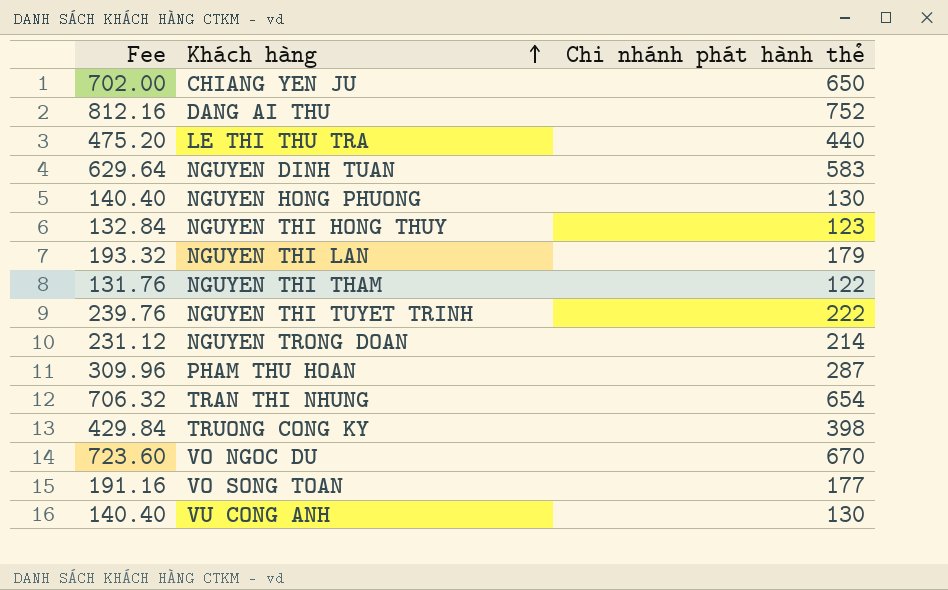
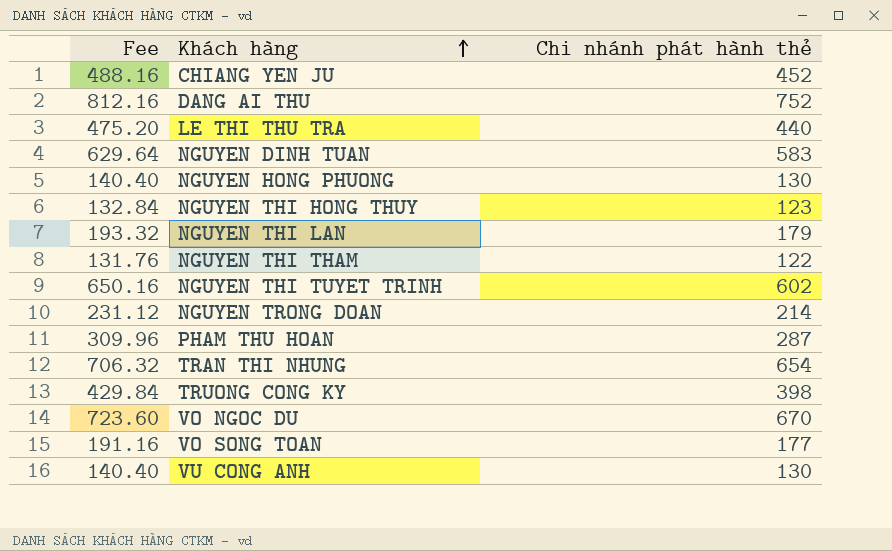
CHIANG YEN JU | Fee: 702.00 -> 488.16
CHIANG YEN JU | Chi nhánh phát hành thẻ: 650 -> 452
NGUYEN THI TUYET TRINH | Fee: 239.76 -> 650.16
NGUYEN THI TUYET TRINH | Chi nhánh phát hành thẻ: 222 -> 602

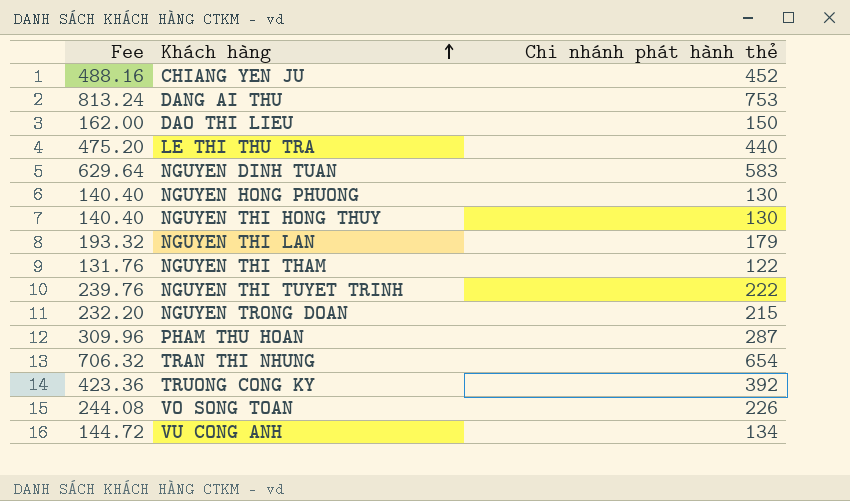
row VO NGOC DU: 723.60 | 670 -> none
DANG AI THU | Fee: 812.16 -> 813.24
DANG AI THU | Chi nhánh phát hành thẻ: 752 -> 753
row DAO THI LIEU: none -> 162.00 | 150
NGUYEN THI HONG THUY | Fee: 132.84 -> 140.40
NGUYEN THI HONG THUY | Chi nhánh phát hành thẻ: 123 -> 130
NGUYEN THI TUYET TRINH | Fee: 650.16 -> 239.76
NGUYEN THI TUYET TRINH | Chi nhánh phát hành thẻ: 602 -> 222
NGUYEN TRONG DOAN | Fee: 231.12 -> 232.20
NGUYEN TRONG DOAN | Chi nhánh phát hành thẻ: 214 -> 215
TRUONG CONG KY | Fee: 429.84 -> 423.36
TRUONG CONG KY | Chi nhánh phát hành thẻ: 398 -> 392
VO SONG TOAN | Fee: 191.16 -> 244.08
VO SONG TOAN | Chi nhánh phát hành thẻ: 177 -> 226
VU CONG ANH | Fee: 140.40 -> 144.72
VU CONG ANH | Chi nhánh phát hành thẻ: 130 -> 134

